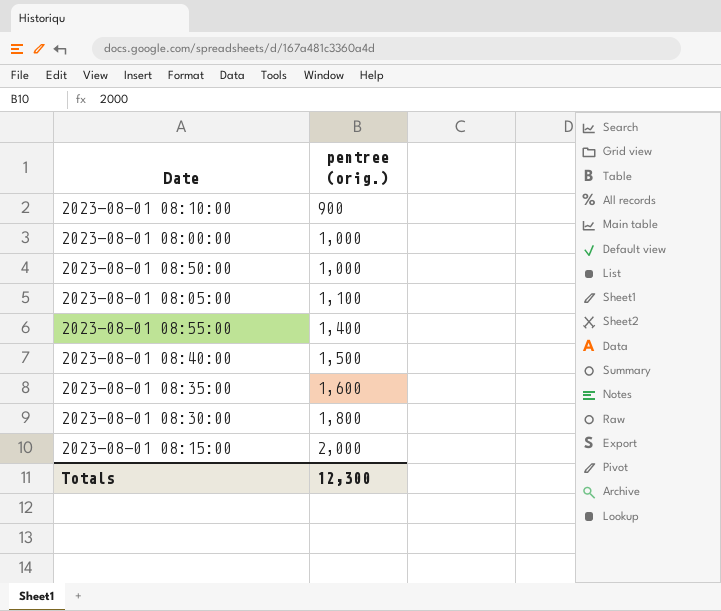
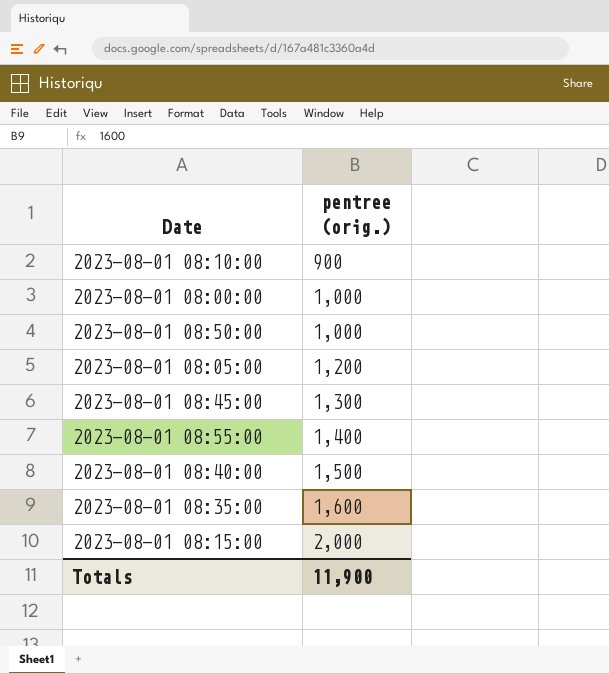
row 2023-08-01 08:30:00: 1,800 -> none
2023-08-01 08:05:00 | pentree (orig.): 1,100 -> 1,200
row 2023-08-01 08:45:00: none -> 1,300
Totals | pentree (orig.): 12,300 -> 11,900

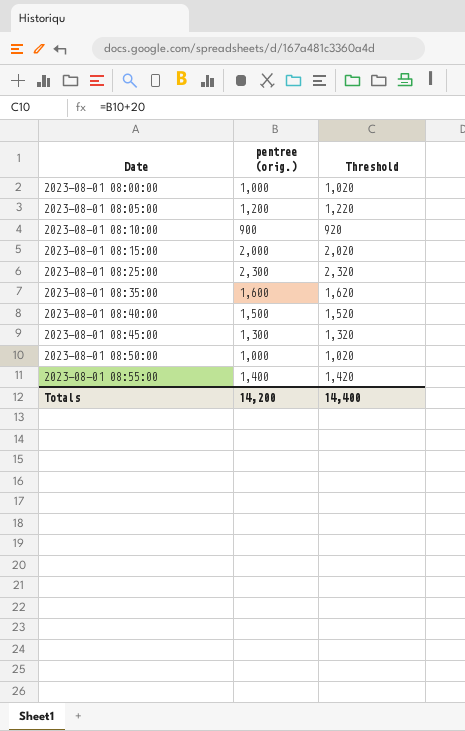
row order: pentree (orig.) ascending -> Date ascending
column Threshold | formula: none -> [pentree (orig.)] + 20
row 2023-08-01 08:25:00: none -> 2,300 | 2,320
Totals | pentree (orig.): 11,900 -> 14,200

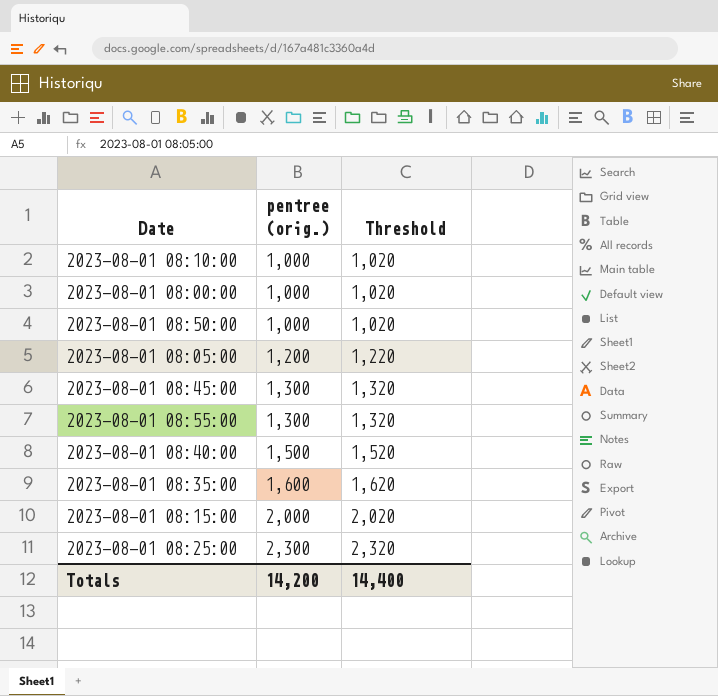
row order: Date ascending -> pentree (orig.) ascending
2023-08-01 08:10:00 | pentree (orig.): 900 -> 1,000
2023-08-01 08:10:00 | Threshold: 920 -> 1,020
2023-08-01 08:55:00 | pentree (orig.): 1,400 -> 1,300
2023-08-01 08:55:00 | Threshold: 1,420 -> 1,320

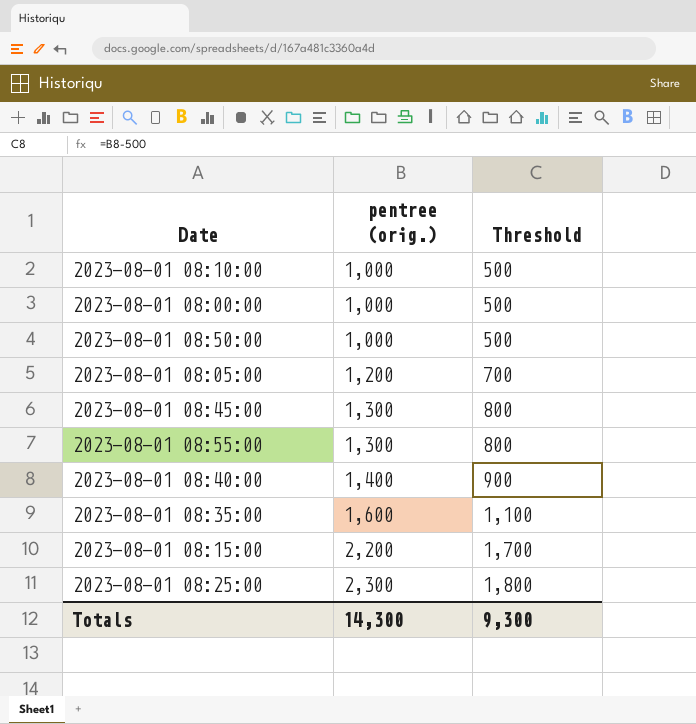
column Threshold | formula: [pentree (orig.)] + 20 -> [pentree (orig.)] - 500
2023-08-01 08:40:00 | pentree (orig.): 1,500 -> 1,400
2023-08-01 08:15:00 | pentree (orig.): 2,000 -> 2,200
Totals | pentree (orig.): 14,200 -> 14,300
Totals | Threshold: 14,400 -> 9,300

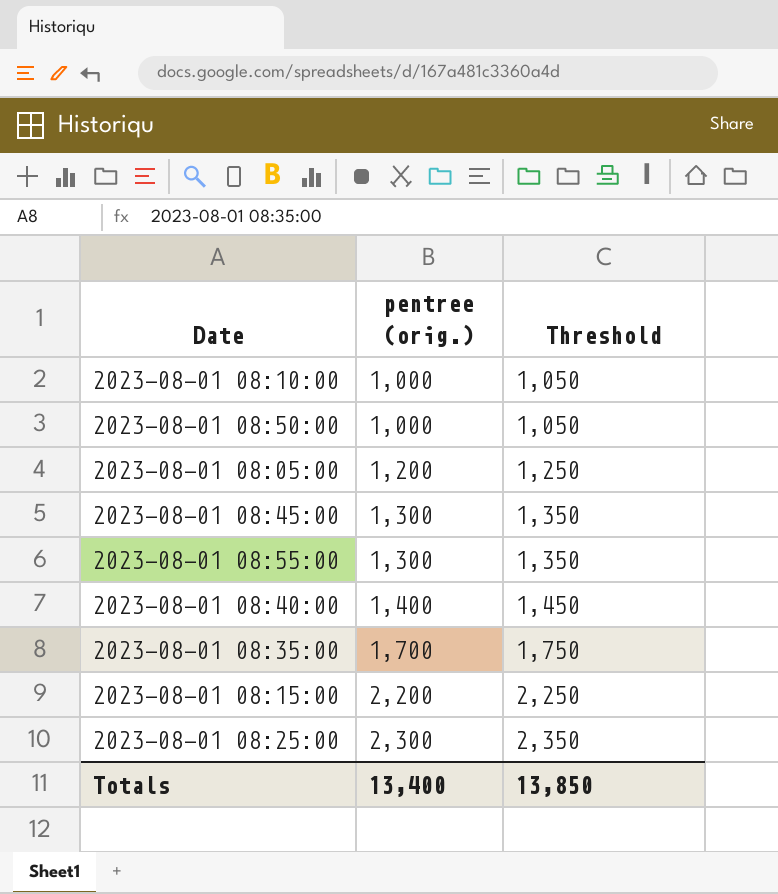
column Threshold | formula: [pentree (orig.)] - 500 -> [pentree (orig.)] + 50
row 2023-08-01 08:00:00: 1,000 | 500 -> none
2023-08-01 08:35:00 | pentree (orig.): 1,600 -> 1,700
Totals | pentree (orig.): 14,300 -> 13,400
Totals | Threshold: 9,300 -> 13,850

